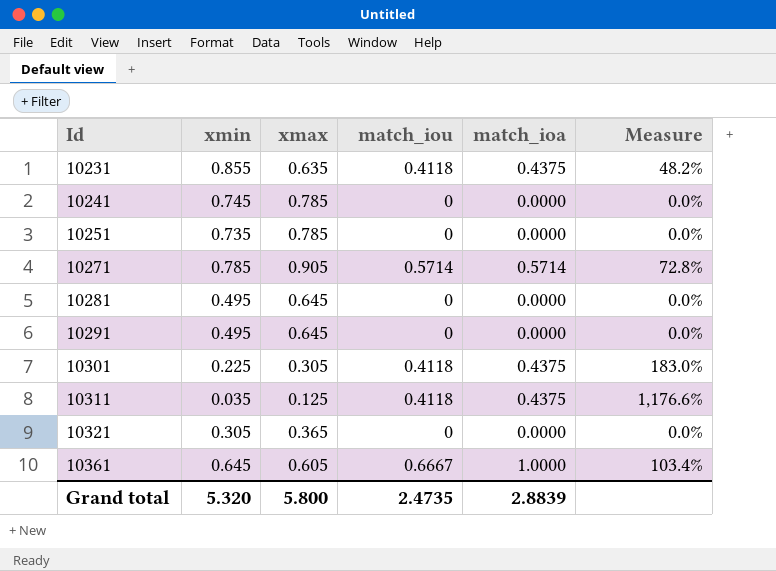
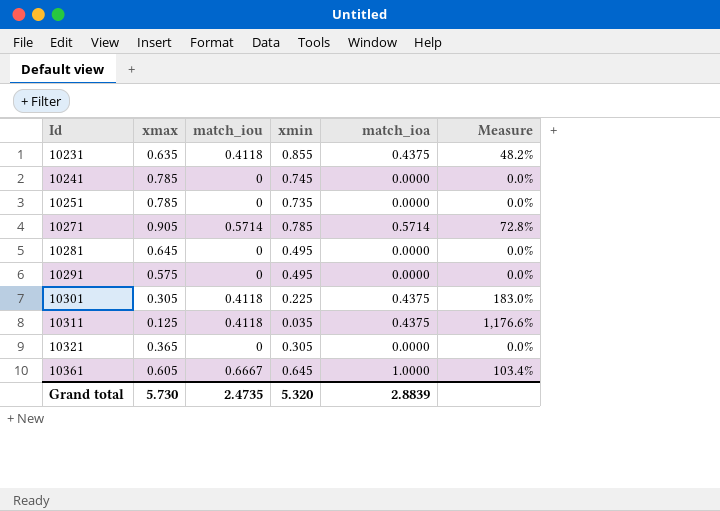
column xmin | position: 2 -> 4
10291 | xmax: 0.645 -> 0.575
Grand total | xmax: 5.800 -> 5.730

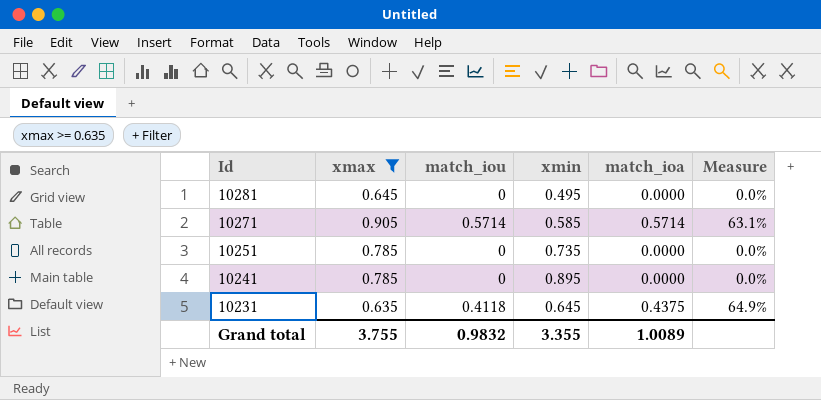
filter: none -> xmax >= 0.635
row order: Id ascending -> Id descending
column Measure | formula: [match_iou] / [xmin] -> [match_iou] / [xmax]
10271 | xmin: 0.785 -> 0.585
10241 | xmin: 0.745 -> 0.895
10231 | xmin: 0.855 -> 0.645
Grand total | xmax: 5.730 -> 3.755
Grand total | match_iou: 2.4735 -> 0.9832
Grand total | xmin: 5.320 -> 3.355
Grand total | match_ioa: 2.8839 -> 1.0089

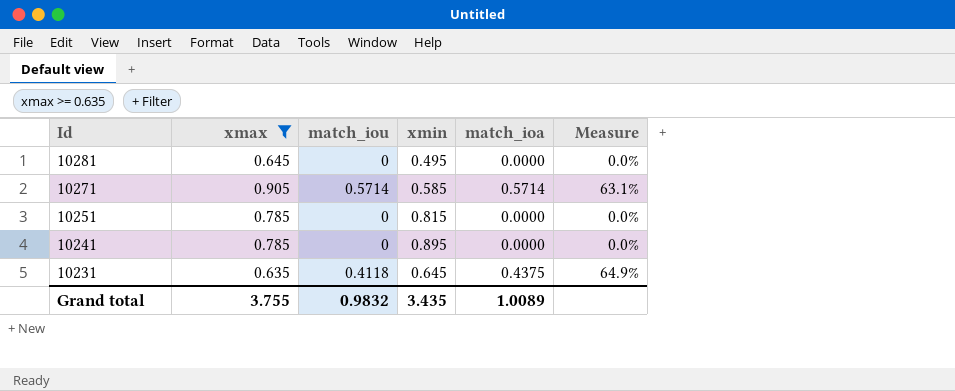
10251 | xmin: 0.735 -> 0.815
Grand total | xmin: 3.355 -> 3.435

